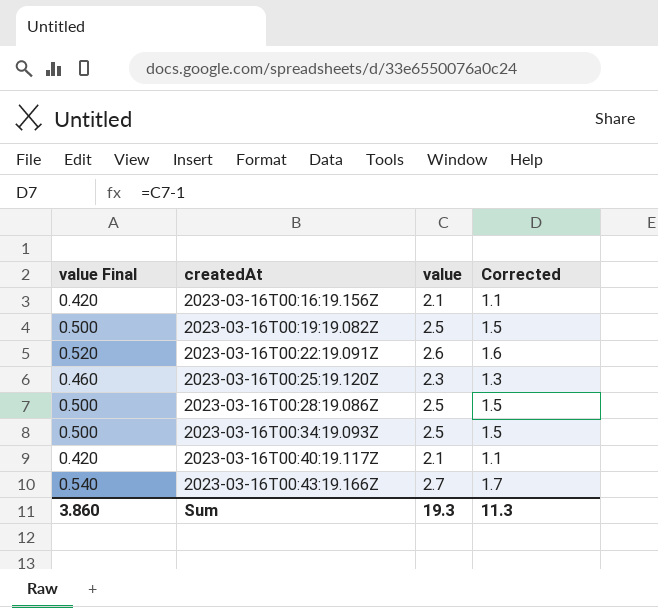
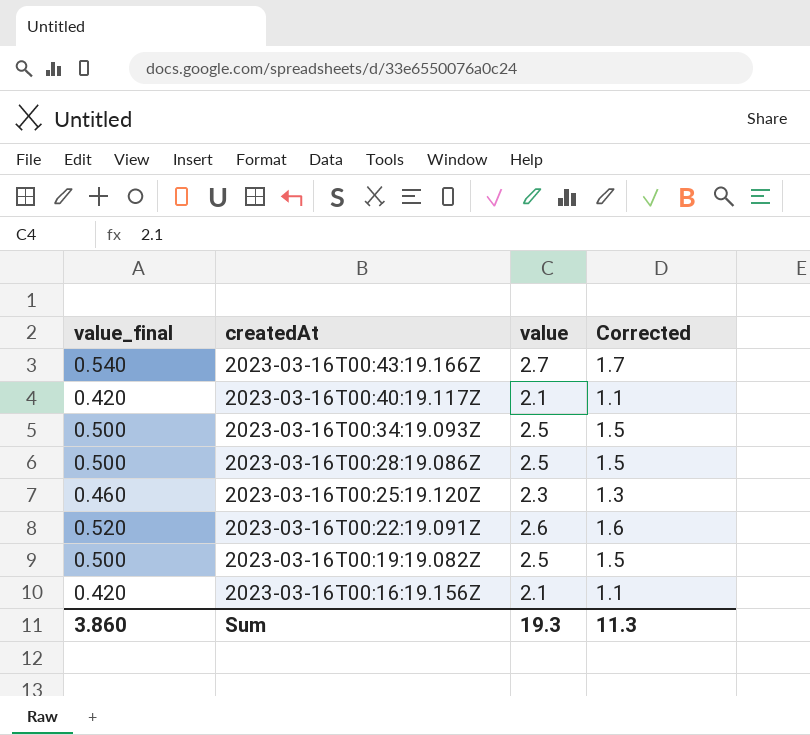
row order: createdAt ascending -> createdAt descending
column name: value Final -> value_final

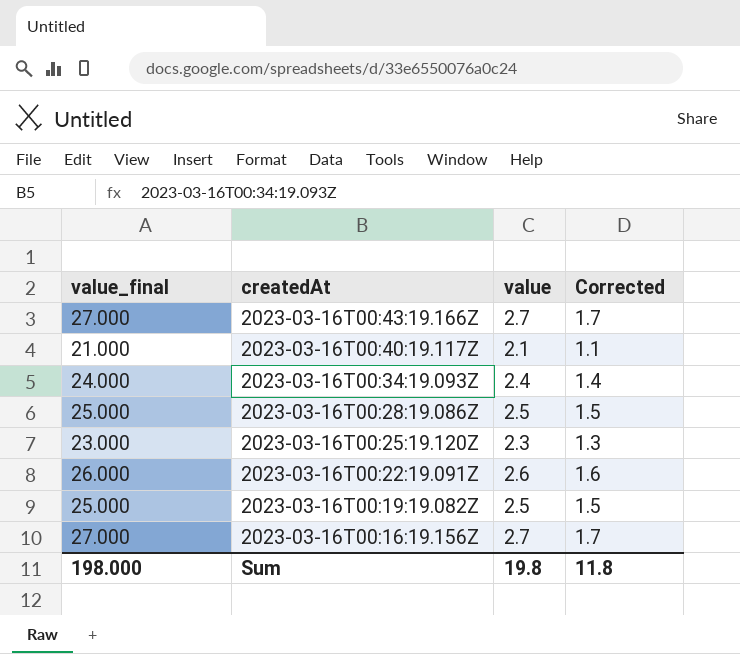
column value_final | formula: [value] * 0.2 -> [value] * 10
2023-03-16T00:34:19.093Z | value: 2.5 -> 2.4
2023-03-16T00:34:19.093Z | Corrected: 1.5 -> 1.4
2023-03-16T00:16:19.156Z | value: 2.1 -> 2.7
2023-03-16T00:16:19.156Z | Corrected: 1.1 -> 1.7
Sum | value_final: 3.860 -> 198.000
Sum | value: 19.3 -> 19.8
Sum | Corrected: 11.3 -> 11.8

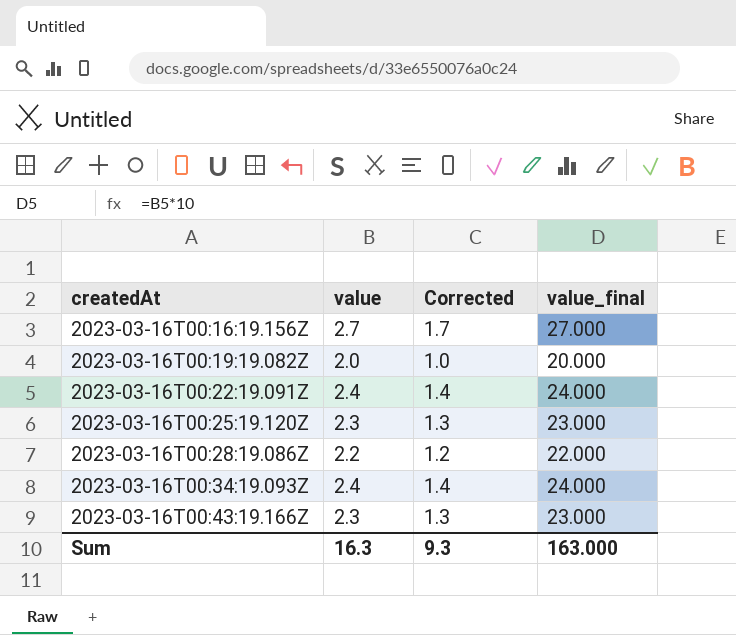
row order: createdAt descending -> createdAt ascending
column value_final | position: 1 -> 4
row 2023-03-16T00:40:19.117Z: 21.000 | 2.1 | 1.1 -> none
2023-03-16T00:19:19.082Z | value: 2.5 -> 2.0
2023-03-16T00:19:19.082Z | Corrected: 1.5 -> 1.0
2023-03-16T00:19:19.082Z | value_final: 25.000 -> 20.000
2023-03-16T00:22:19.091Z | value: 2.6 -> 2.4
2023-03-16T00:22:19.091Z | Corrected: 1.6 -> 1.4
2023-03-16T00:22:19.091Z | value_final: 26.000 -> 24.000
2023-03-16T00:28:19.086Z | value: 2.5 -> 2.2
2023-03-16T00:28:19.086Z | Corrected: 1.5 -> 1.2
2023-03-16T00:28:19.086Z | value_final: 25.000 -> 22.000
2023-03-16T00:43:19.166Z | value: 2.7 -> 2.3
2023-03-16T00:43:19.166Z | Corrected: 1.7 -> 1.3
2023-03-16T00:43:19.166Z | value_final: 27.000 -> 23.000
Sum | value: 19.8 -> 16.3
Sum | Corrected: 11.8 -> 9.3
Sum | value_final: 198.000 -> 163.000

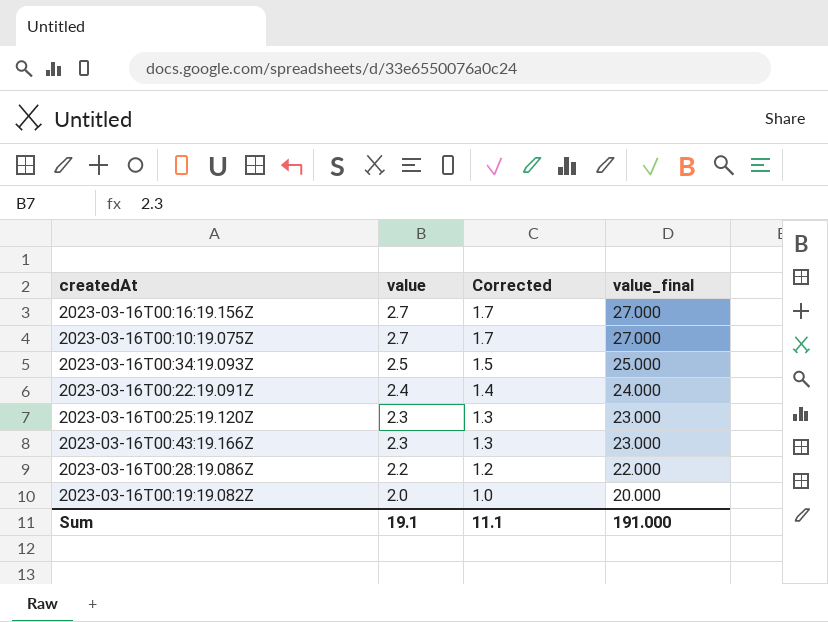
row order: createdAt ascending -> value descending
row 2023-03-16T00:10:19.075Z: none -> 2.7 | 1.7 | 27.000
2023-03-16T00:34:19.093Z | value: 2.4 -> 2.5
2023-03-16T00:34:19.093Z | Corrected: 1.4 -> 1.5
2023-03-16T00:34:19.093Z | value_final: 24.000 -> 25.000
Sum | value: 16.3 -> 19.1
Sum | Corrected: 9.3 -> 11.1
Sum | value_final: 163.000 -> 191.000

